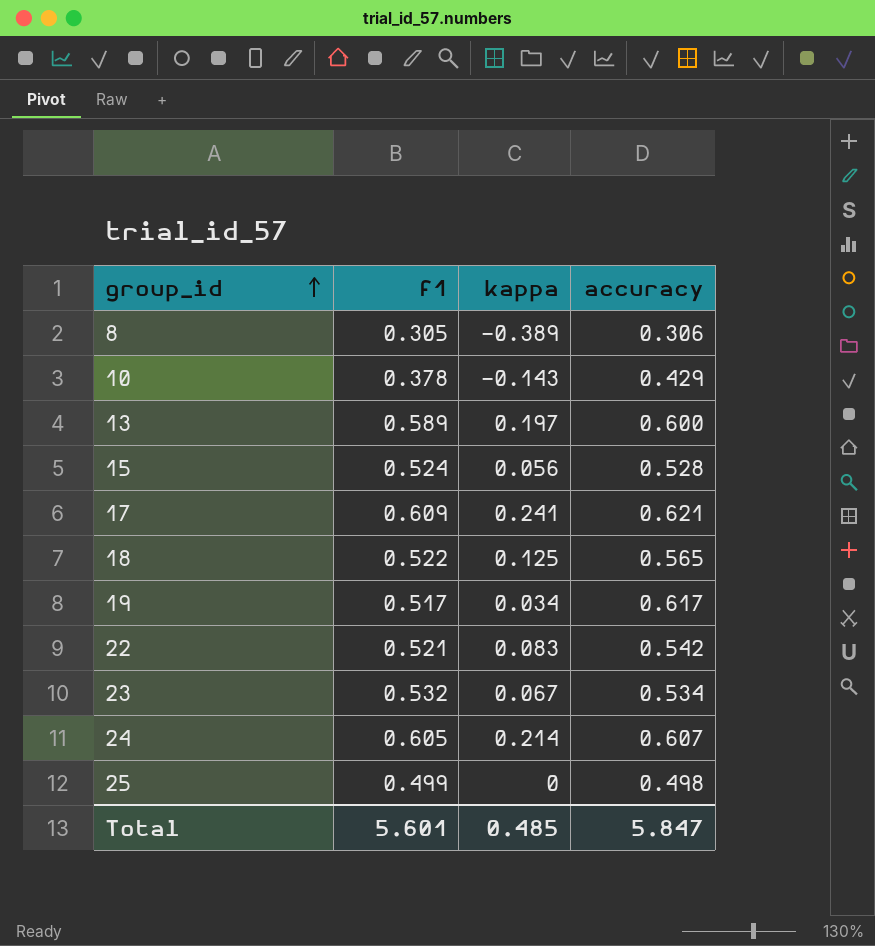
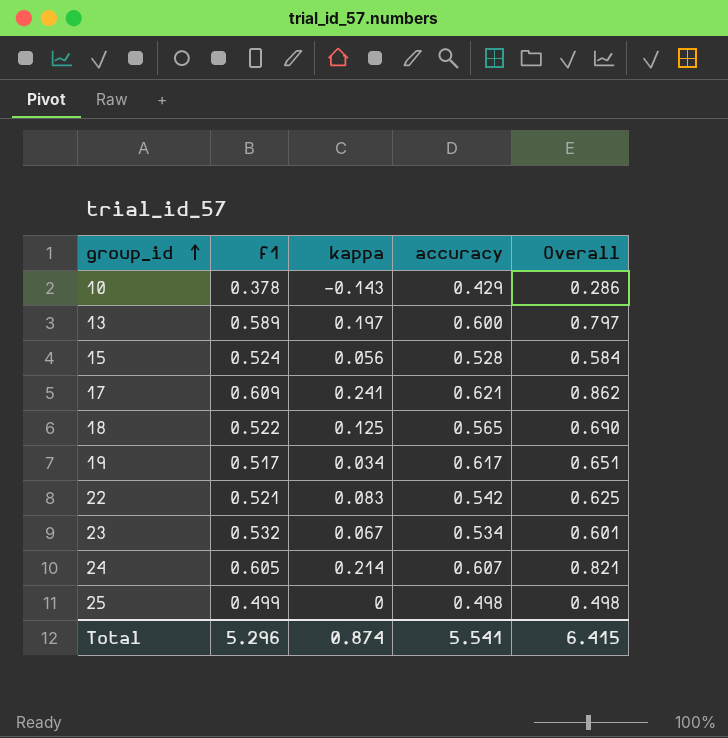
column Overall | formula: none -> [kappa] + [accuracy]
row 8: 0.305 | -0.389 | 0.306 -> none
Total | f1: 5.601 -> 5.296
Total | kappa: 0.485 -> 0.874
Total | accuracy: 5.847 -> 5.541

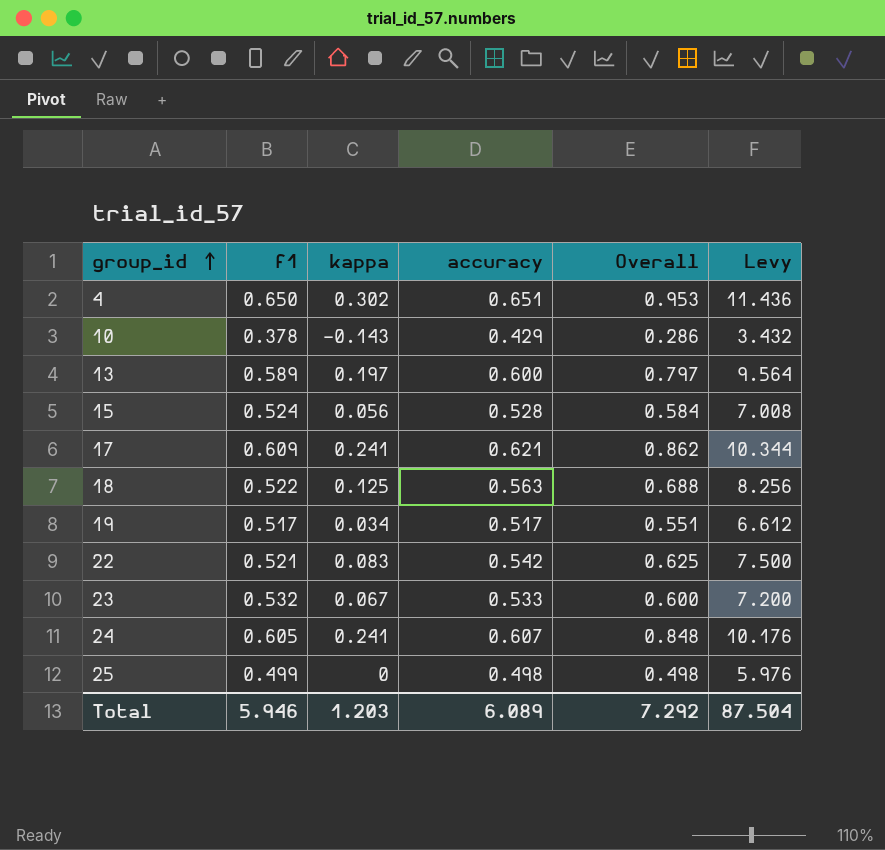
column Levy | formula: none -> [Overall] * 12
row 4: none -> 0.650 | 0.302 | 0.651 | 0.953 | 11.436
18 | accuracy: 0.565 -> 0.563
18 | Overall: 0.690 -> 0.688
19 | accuracy: 0.617 -> 0.517
19 | Overall: 0.651 -> 0.551
23 | accuracy: 0.534 -> 0.533
23 | Overall: 0.601 -> 0.600
24 | kappa: 0.214 -> 0.241
24 | Overall: 0.821 -> 0.848
Total | f1: 5.296 -> 5.946
Total | kappa: 0.874 -> 1.203
Total | accuracy: 5.541 -> 6.089
Total | Overall: 6.415 -> 7.292

